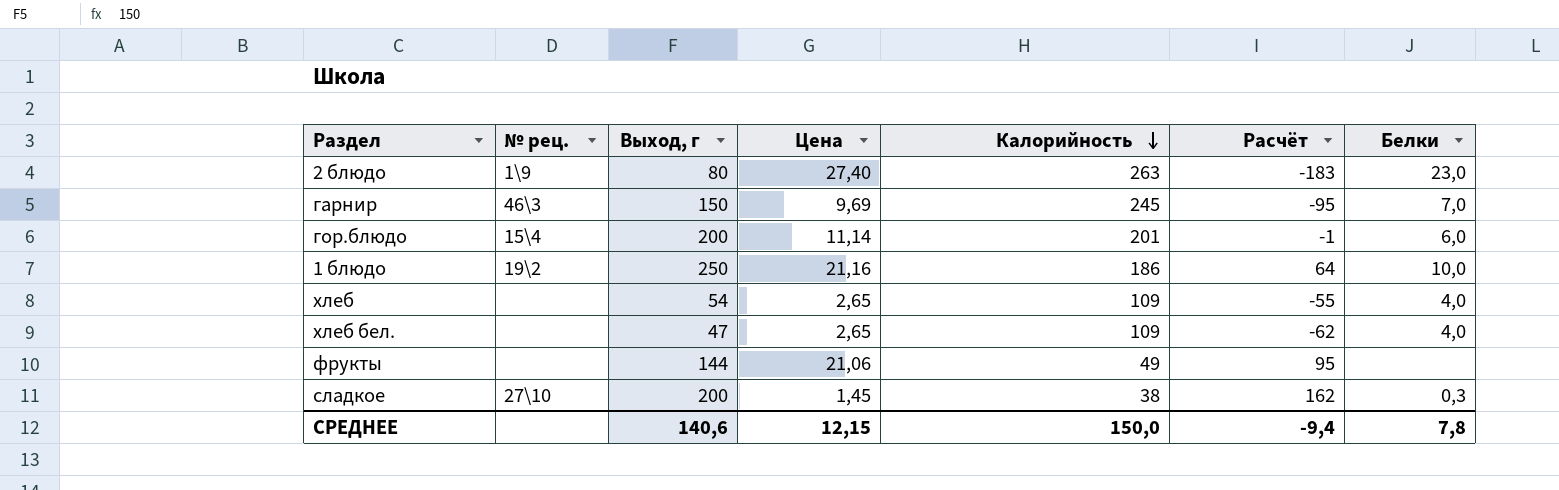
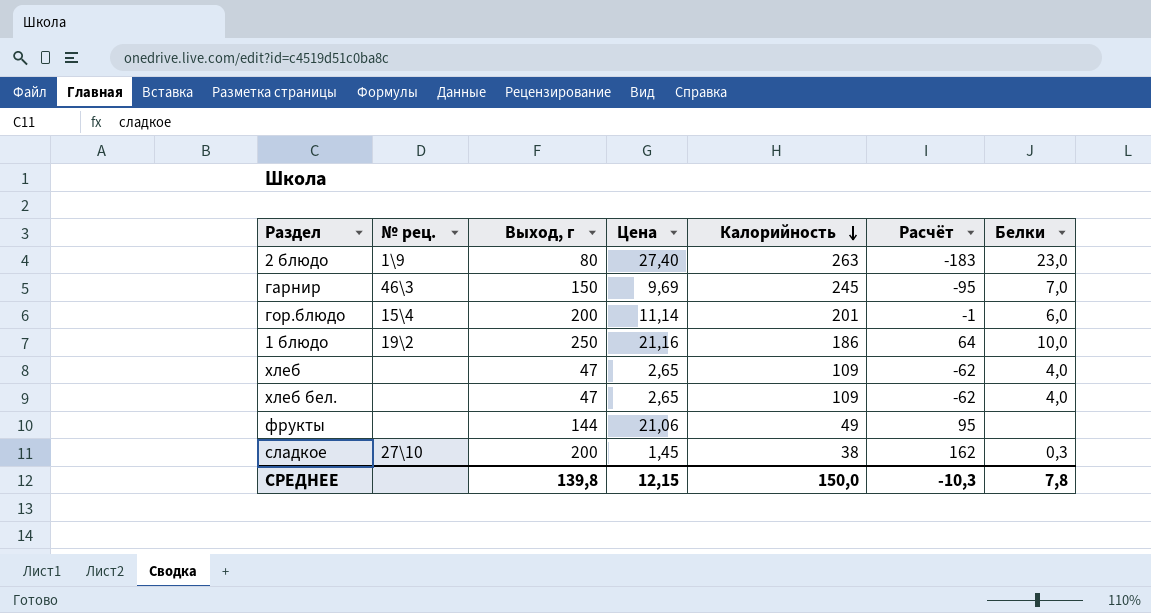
хлеб | Выход, г: 54 -> 47
хлеб | Расчёт: -55 -> -62
СРЕДНЕЕ | Выход, г: 140,6 -> 139,8
СРЕДНЕЕ | Расчёт: -9,4 -> -10,3

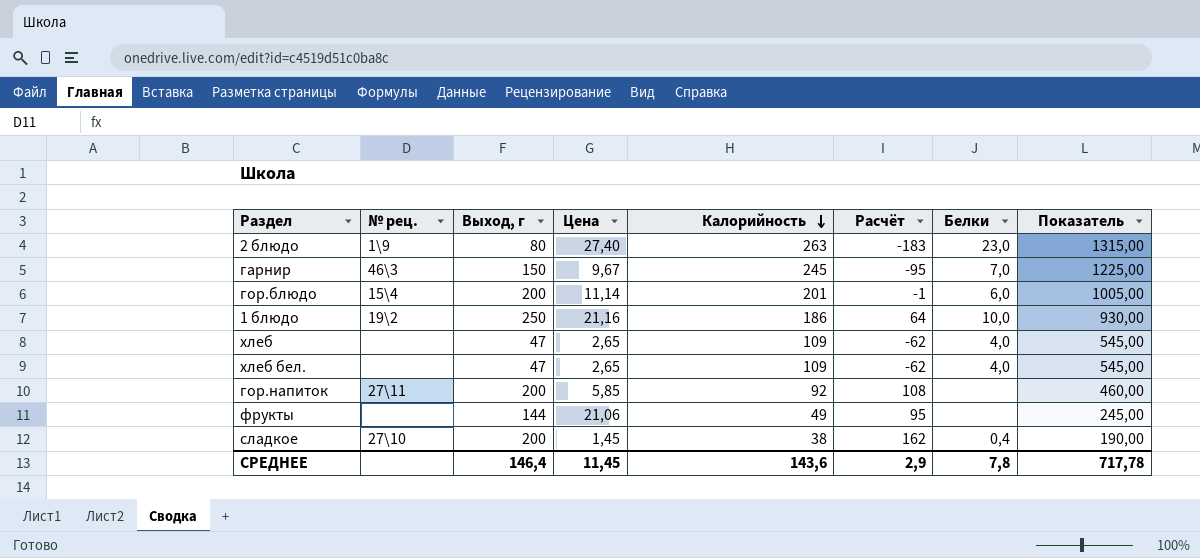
column Показатель | formula: none -> [Калорийность] * 5
гарнир | Цена: 9,69 -> 9,67
row гор.напиток: none -> 27\11 | 200 | 5,85 | 92 | 108 | none | 460,00
сладкое | Белки: 0,3 -> 0,4
СРЕДНЕЕ | Выход, г: 139,8 -> 146,4
СРЕДНЕЕ | Цена: 12,15 -> 11,45
СРЕДНЕЕ | Калорийность: 150,0 -> 143,6
СРЕДНЕЕ | Расчёт: -10,3 -> 2,9

